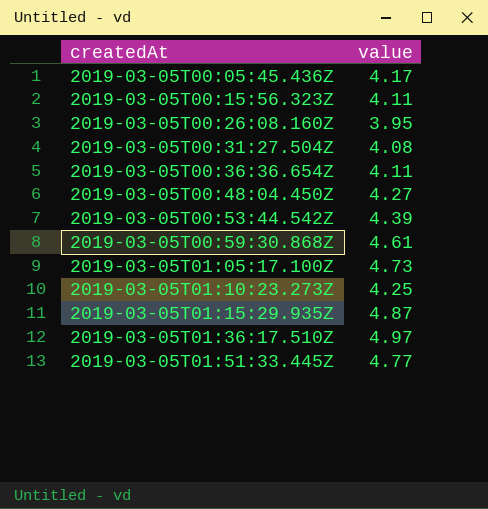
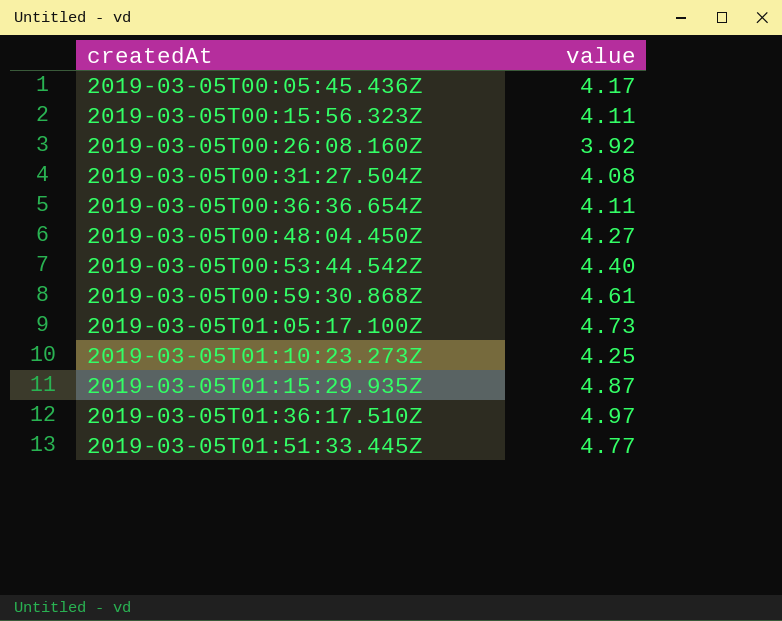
2019-03-05T00:26:08.160Z | value: 3.95 -> 3.92
2019-03-05T00:53:44.542Z | value: 4.39 -> 4.40

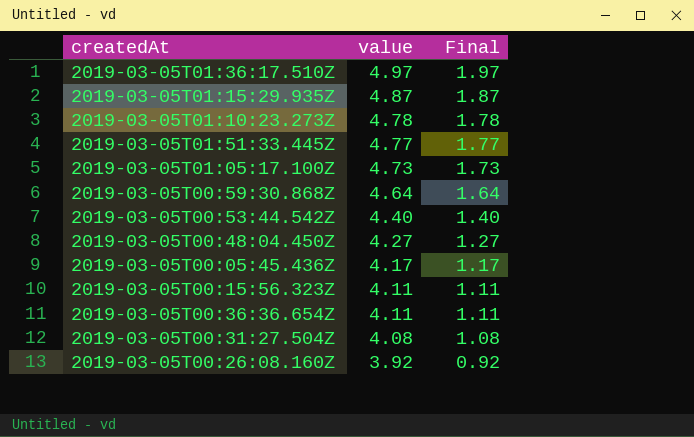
row order: createdAt ascending -> value descending
column Final | formula: none -> [value] - 3
2019-03-05T01:10:23.273Z | value: 4.25 -> 4.78
2019-03-05T00:59:30.868Z | value: 4.61 -> 4.64

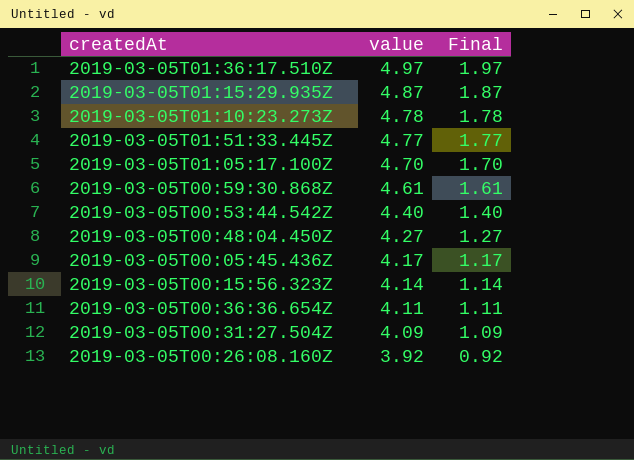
2019-03-05T01:05:17.100Z | value: 4.73 -> 4.70
2019-03-05T01:05:17.100Z | Final: 1.73 -> 1.70
2019-03-05T00:59:30.868Z | value: 4.64 -> 4.61
2019-03-05T00:59:30.868Z | Final: 1.64 -> 1.61
2019-03-05T00:15:56.323Z | value: 4.11 -> 4.14
2019-03-05T00:15:56.323Z | Final: 1.11 -> 1.14
2019-03-05T00:31:27.504Z | value: 4.08 -> 4.09
2019-03-05T00:31:27.504Z | Final: 1.08 -> 1.09

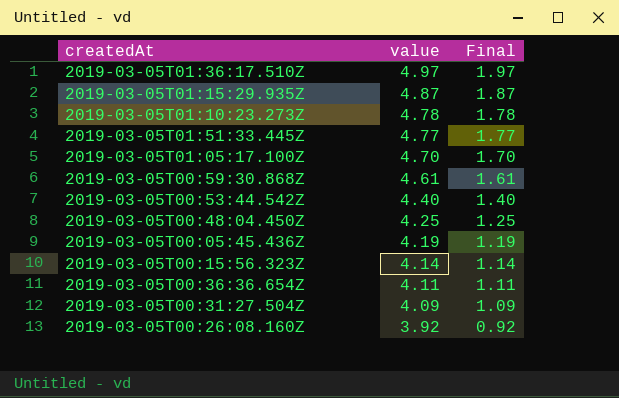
2019-03-05T00:48:04.450Z | value: 4.27 -> 4.25
2019-03-05T00:48:04.450Z | Final: 1.27 -> 1.25
2019-03-05T00:05:45.436Z | value: 4.17 -> 4.19
2019-03-05T00:05:45.436Z | Final: 1.17 -> 1.19

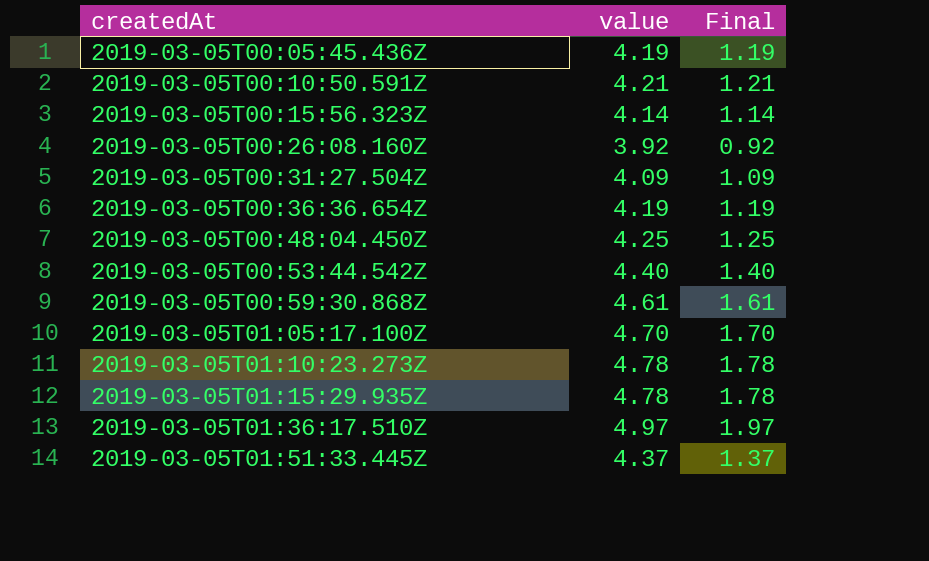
row order: value descending -> createdAt ascending
row 2019-03-05T00:10:50.591Z: none -> 4.21 | 1.21
2019-03-05T00:36:36.654Z | value: 4.11 -> 4.19
2019-03-05T00:36:36.654Z | Final: 1.11 -> 1.19
2019-03-05T01:15:29.935Z | value: 4.87 -> 4.78
2019-03-05T01:15:29.935Z | Final: 1.87 -> 1.78
2019-03-05T01:51:33.445Z | value: 4.77 -> 4.37
2019-03-05T01:51:33.445Z | Final: 1.77 -> 1.37

